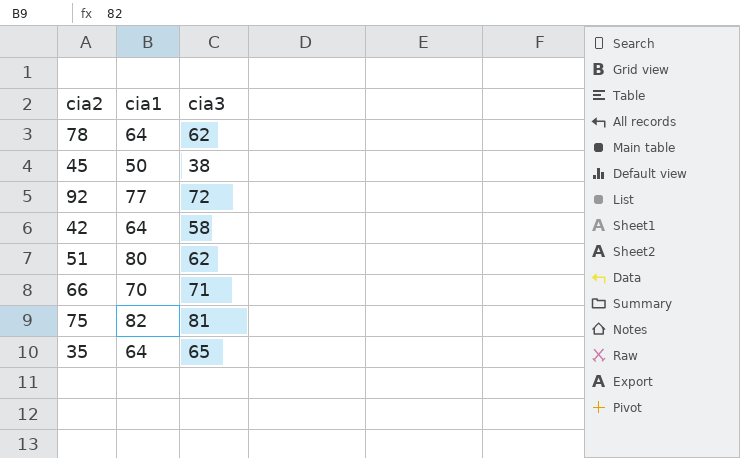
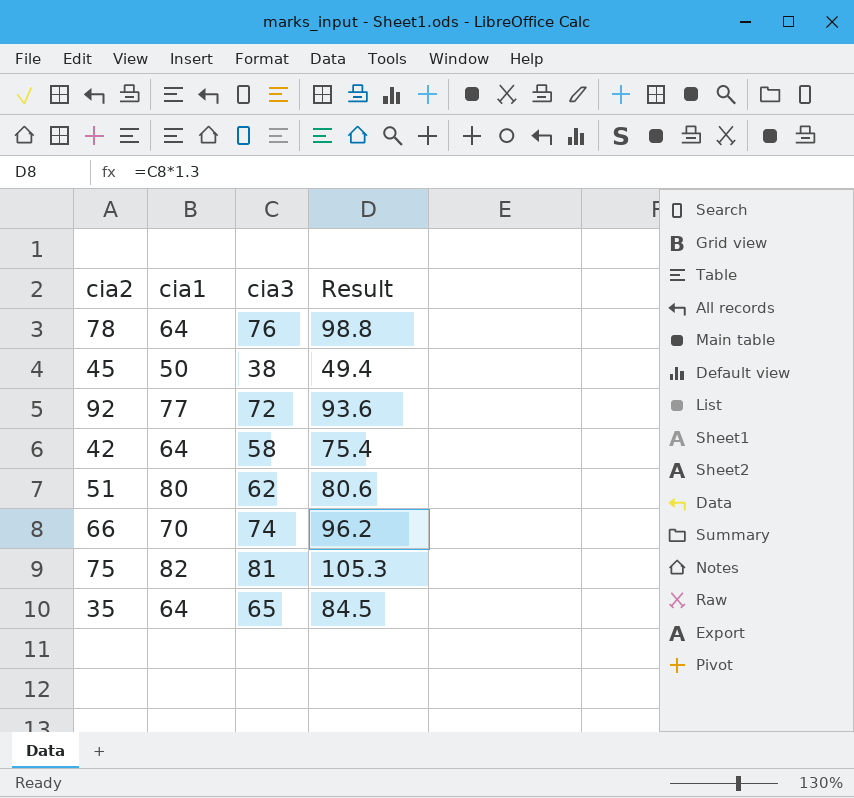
column Result | formula: none -> [cia3] * 1.3
78 | cia3: 62 -> 76
66 | cia3: 71 -> 74

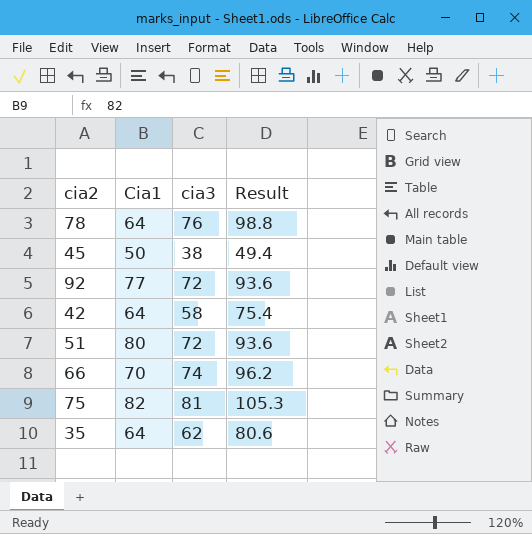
column name: cia1 -> Cia1
51 | cia3: 62 -> 72
51 | Result: 80.6 -> 93.6
35 | cia3: 65 -> 62
35 | Result: 84.5 -> 80.6

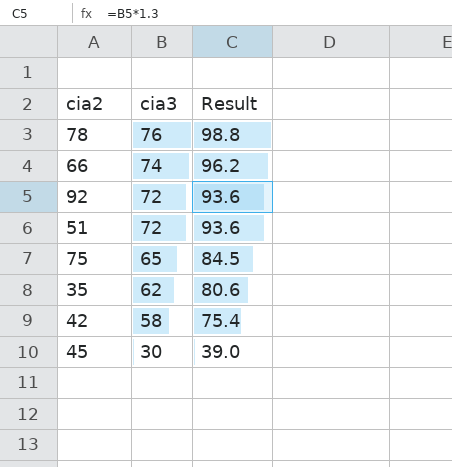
row order: none -> cia3 descending
column Cia1 | position: 2 -> none
75 | cia3: 81 -> 65
75 | Result: 105.3 -> 84.5
45 | cia3: 38 -> 30
45 | Result: 49.4 -> 39.0

